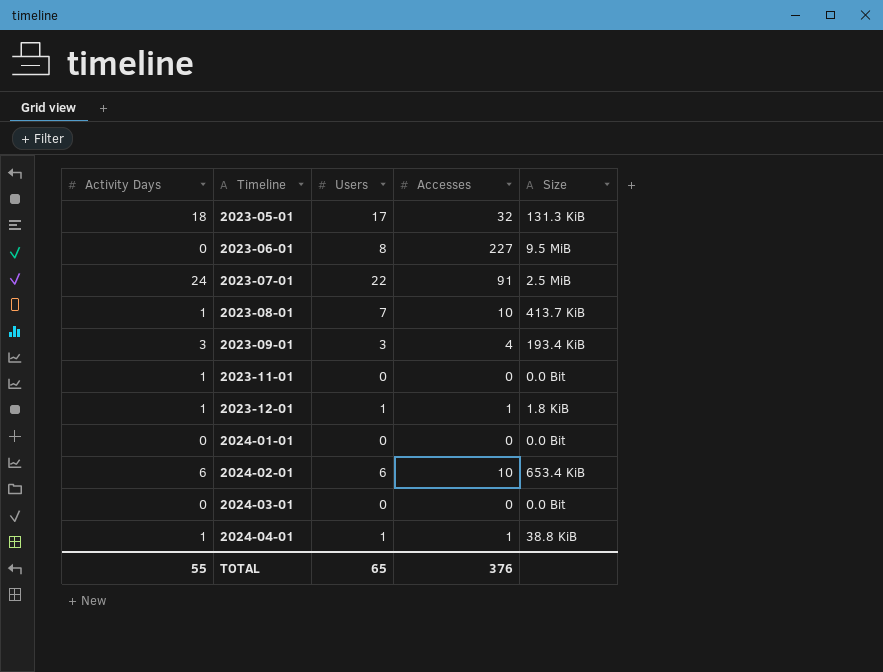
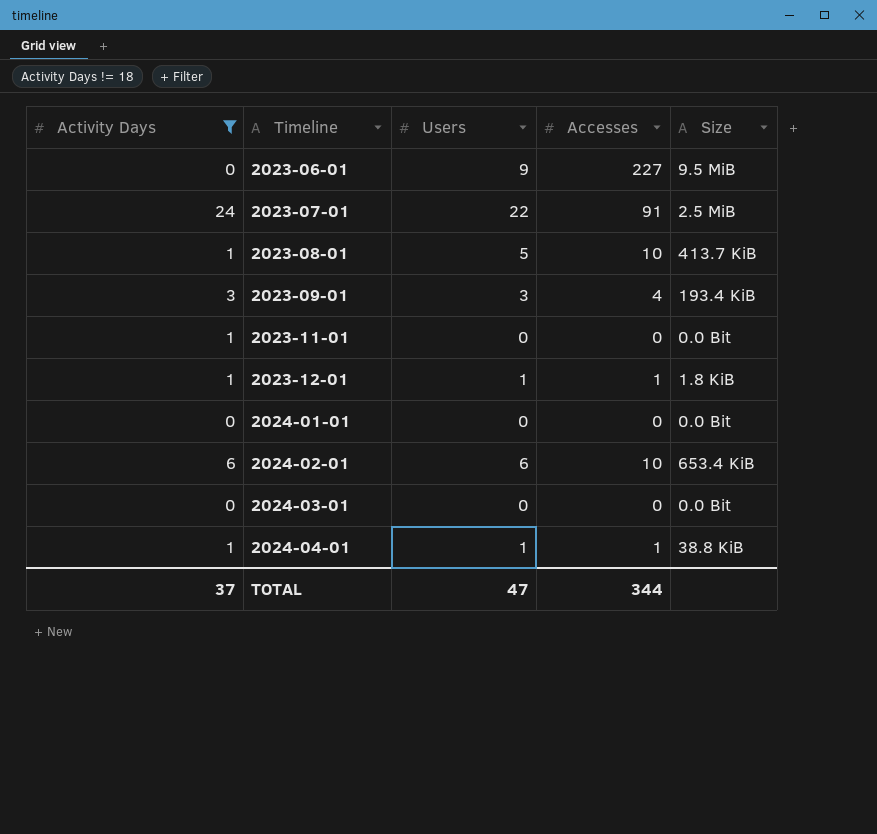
filter: none -> Activity Days != 18
2023-06-01 | Users: 8 -> 9
2023-08-01 | Users: 7 -> 5
TOTAL | Activity Days: 55 -> 37
TOTAL | Users: 65 -> 47
TOTAL | Accesses: 376 -> 344

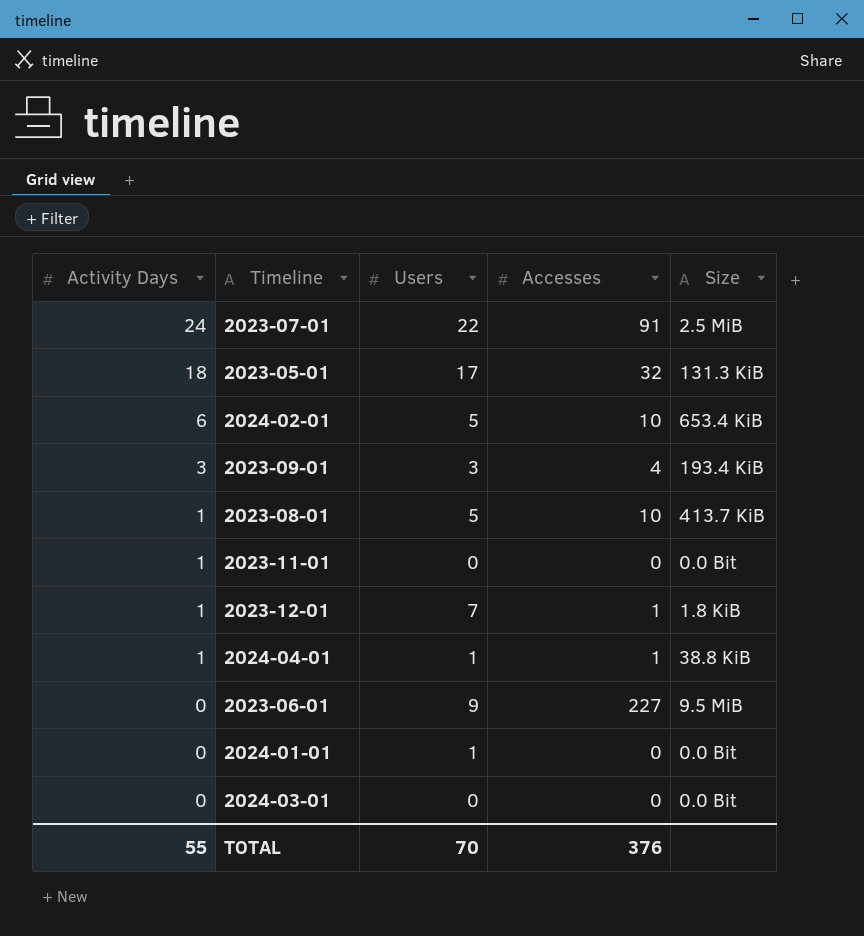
filter: Activity Days != 18 -> none
row order: Timeline ascending -> Activity Days descending
2024-02-01 | Users: 6 -> 5
2023-12-01 | Users: 1 -> 7
2024-01-01 | Users: 0 -> 1
TOTAL | Activity Days: 37 -> 55
TOTAL | Users: 47 -> 70
TOTAL | Accesses: 344 -> 376

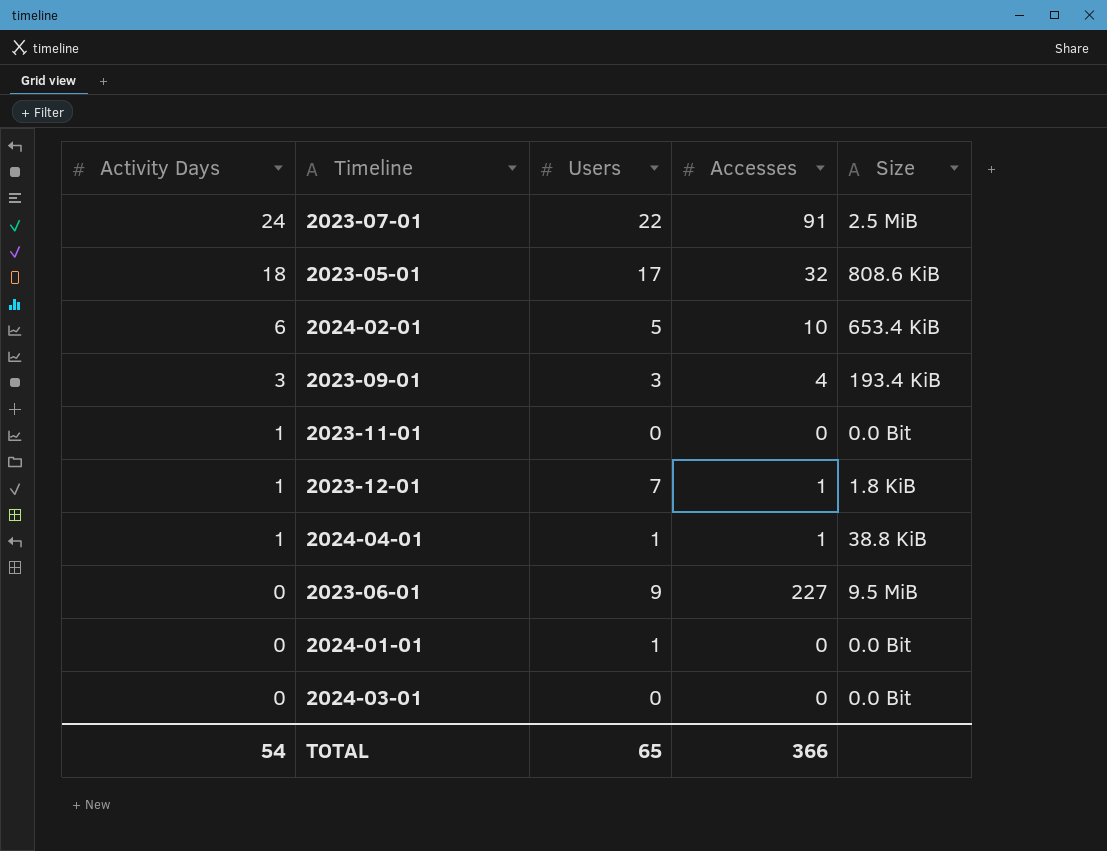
row 2023-08-01: 1 | 5 | 10 | 413.7 KiB -> none
2023-05-01 | Size: 131.3 KiB -> 808.6 KiB
TOTAL | Activity Days: 55 -> 54
TOTAL | Users: 70 -> 65
TOTAL | Accesses: 376 -> 366

